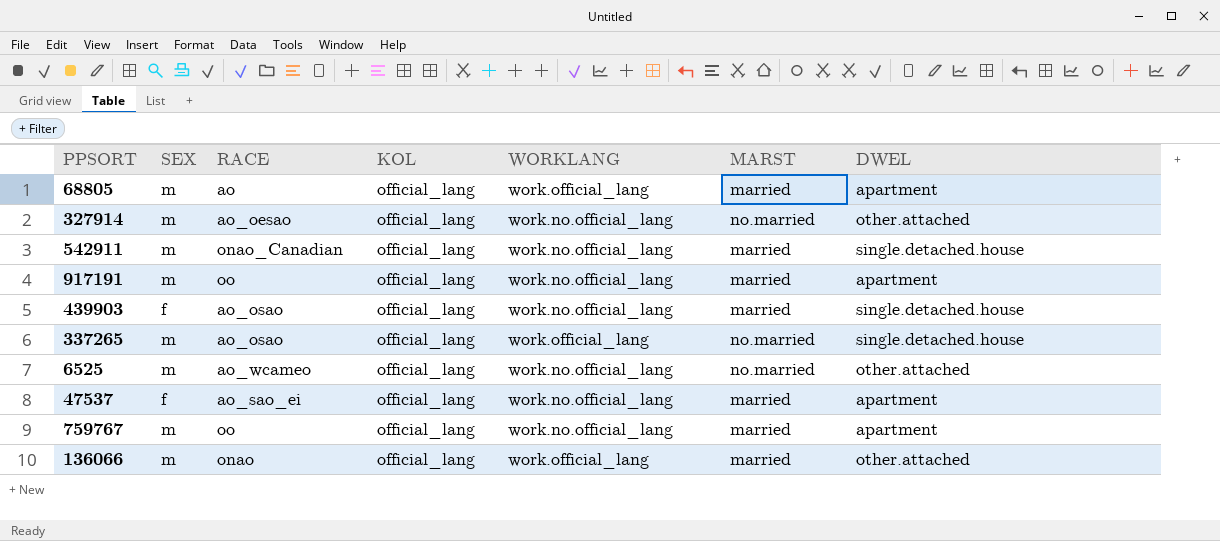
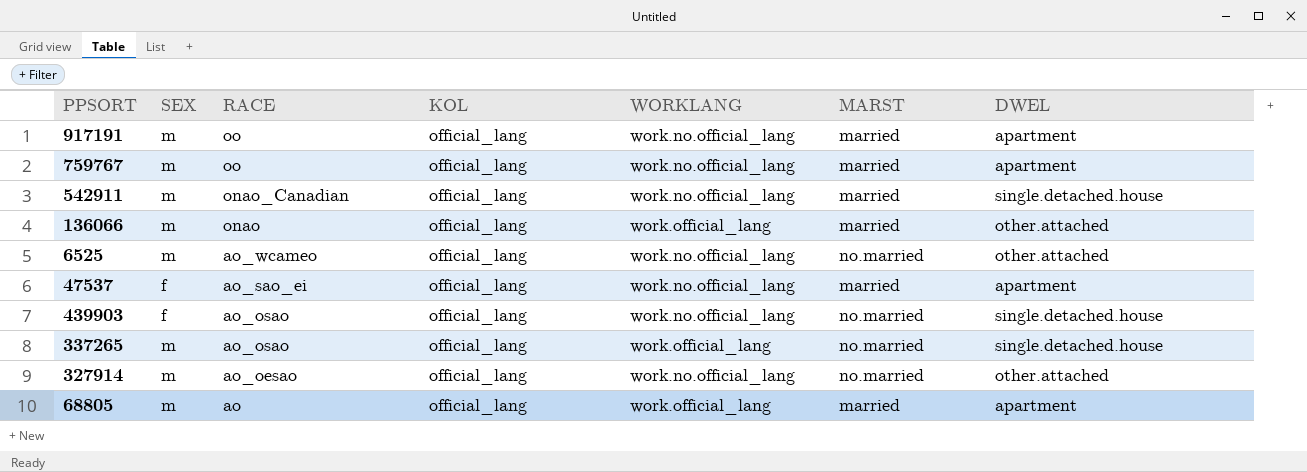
row order: none -> RACE descending
439903 | MARST: married -> no.married

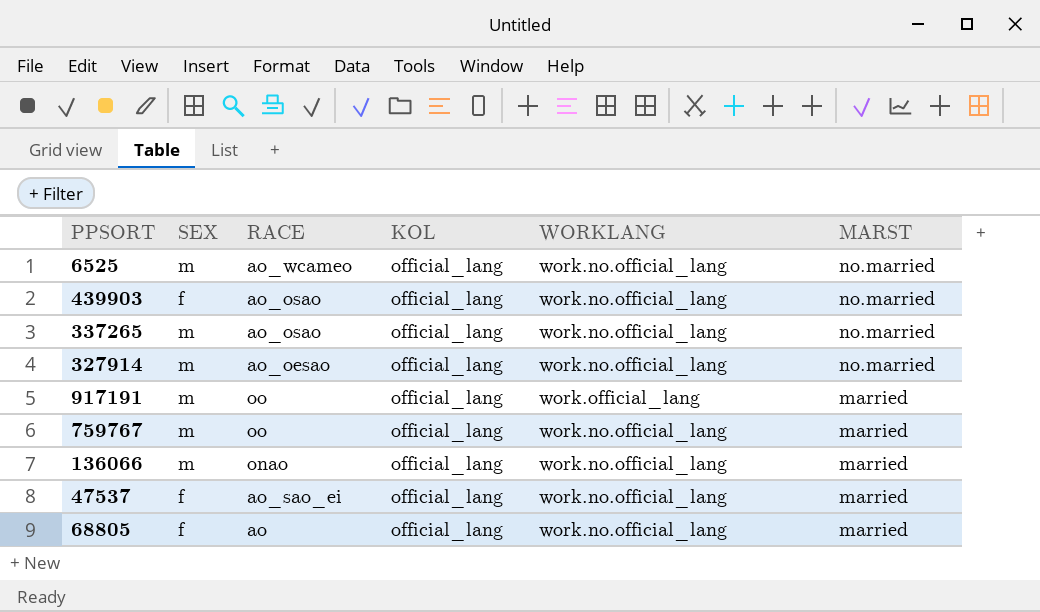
row order: RACE descending -> MARST descending
column DWEL | position: 7 -> none
row 542911: m | onao_Canadian | official_lang | work.no.official_lang | married | single.detached.house -> none
337265 | WORKLANG: work.official_lang -> work.no.official_lang
917191 | WORKLANG: work.no.official_lang -> work.official_lang
136066 | WORKLANG: work.official_lang -> work.no.official_lang
68805 | SEX: m -> f
68805 | WORKLANG: work.official_lang -> work.no.official_lang

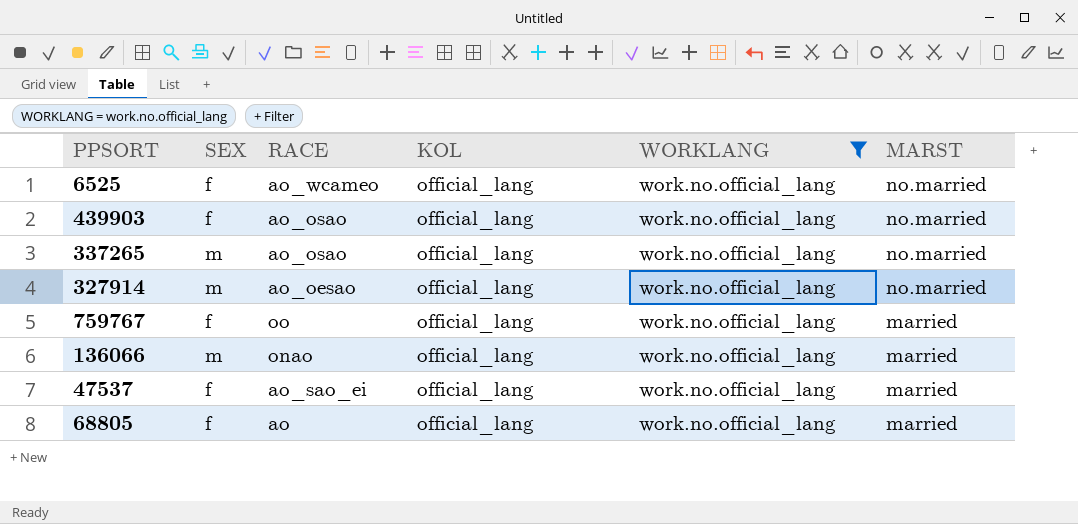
filter: none -> WORKLANG = work.no.official_lang
6525 | SEX: m -> f
759767 | SEX: m -> f

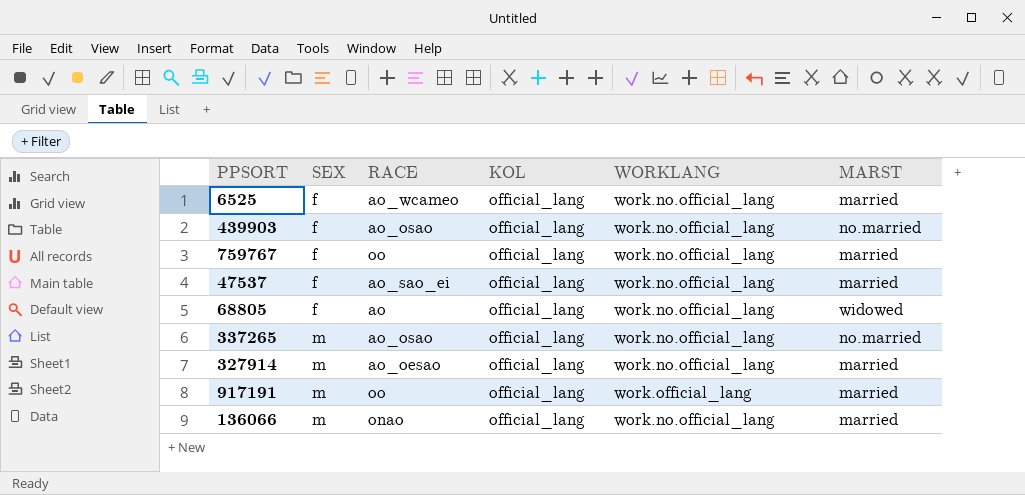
filter: WORKLANG = work.no.official_lang -> none
row order: MARST descending -> SEX ascending
6525 | MARST: no.married -> married
68805 | MARST: married -> widowed
327914 | MARST: no.married -> married

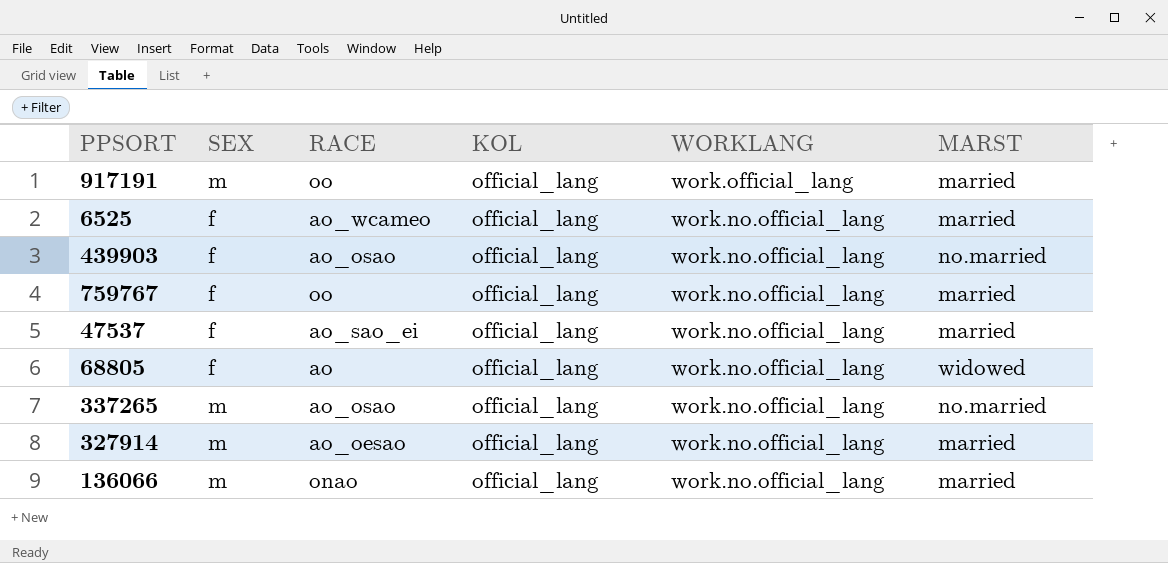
row order: SEX ascending -> WORKLANG descending

